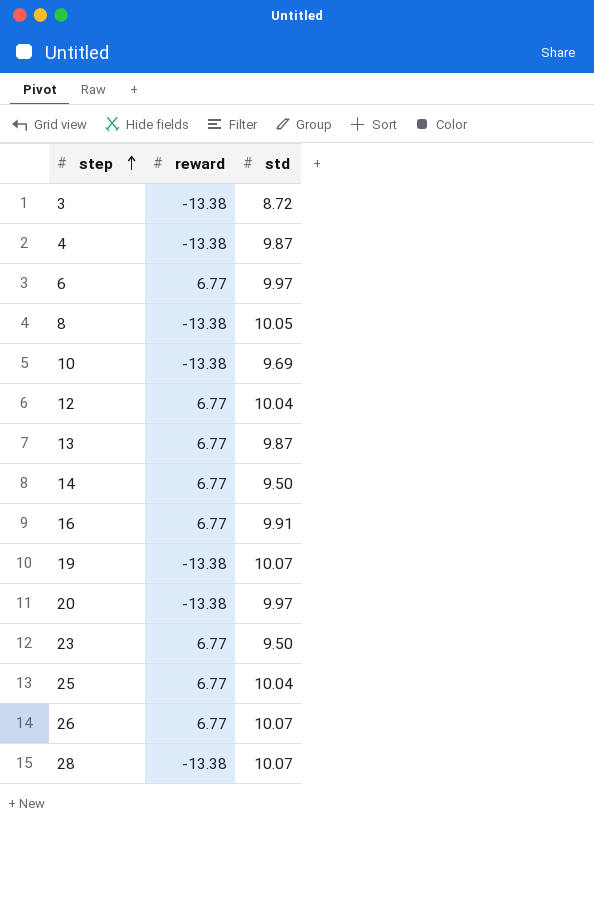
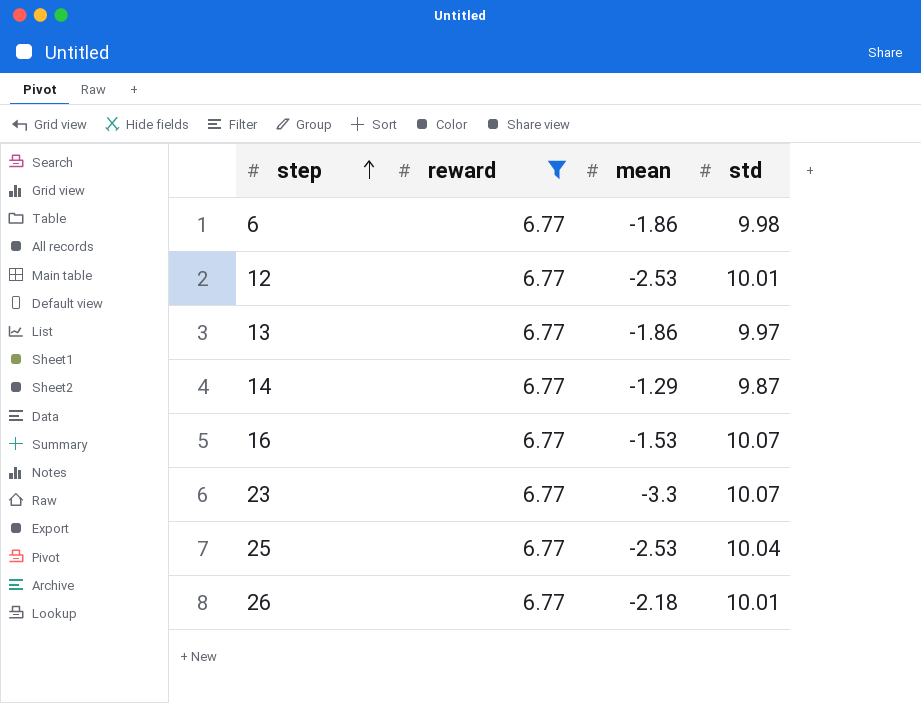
filter: none -> reward = 6.77
column mean | position: none -> 3
6 | std: 9.97 -> 9.98
12 | std: 10.04 -> 10.01
13 | std: 9.87 -> 9.97
14 | std: 9.50 -> 9.87
16 | std: 9.91 -> 10.07
23 | std: 9.50 -> 10.07
26 | std: 10.07 -> 10.01

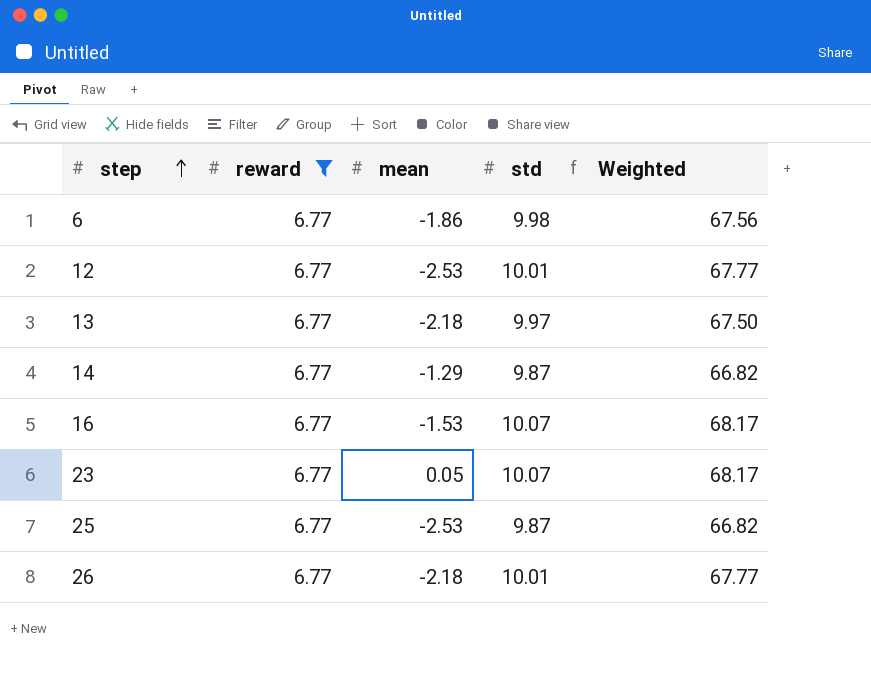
column Weighted | formula: none -> [reward] * [std]
13 | mean: -1.86 -> -2.18
23 | mean: -3.3 -> 0.05
25 | std: 10.04 -> 9.87

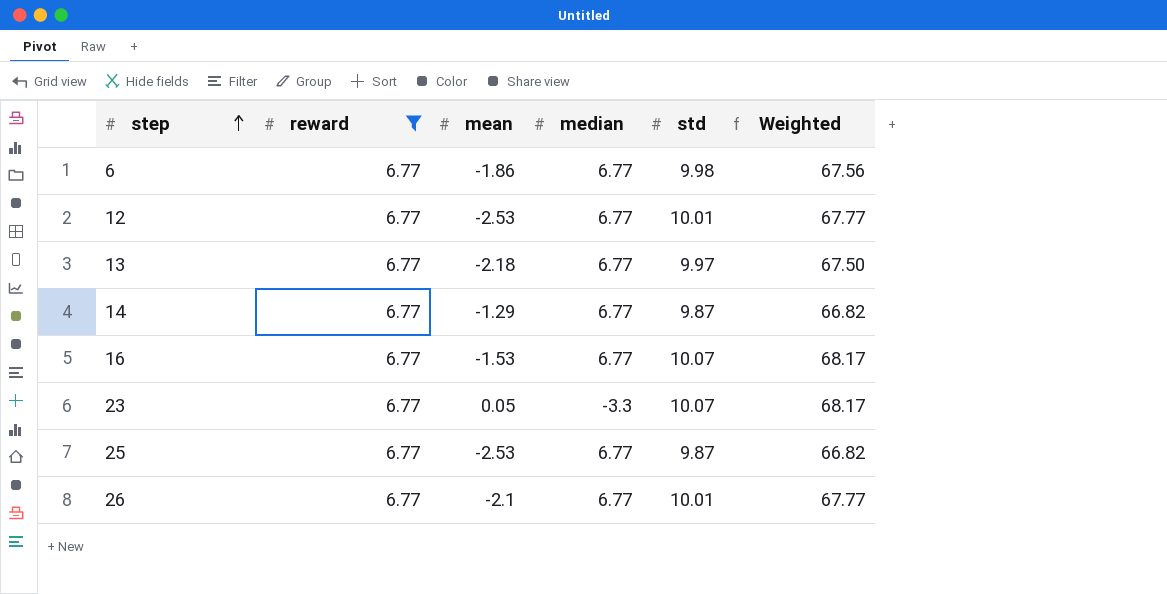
column median | position: none -> 4
26 | mean: -2.18 -> -2.1

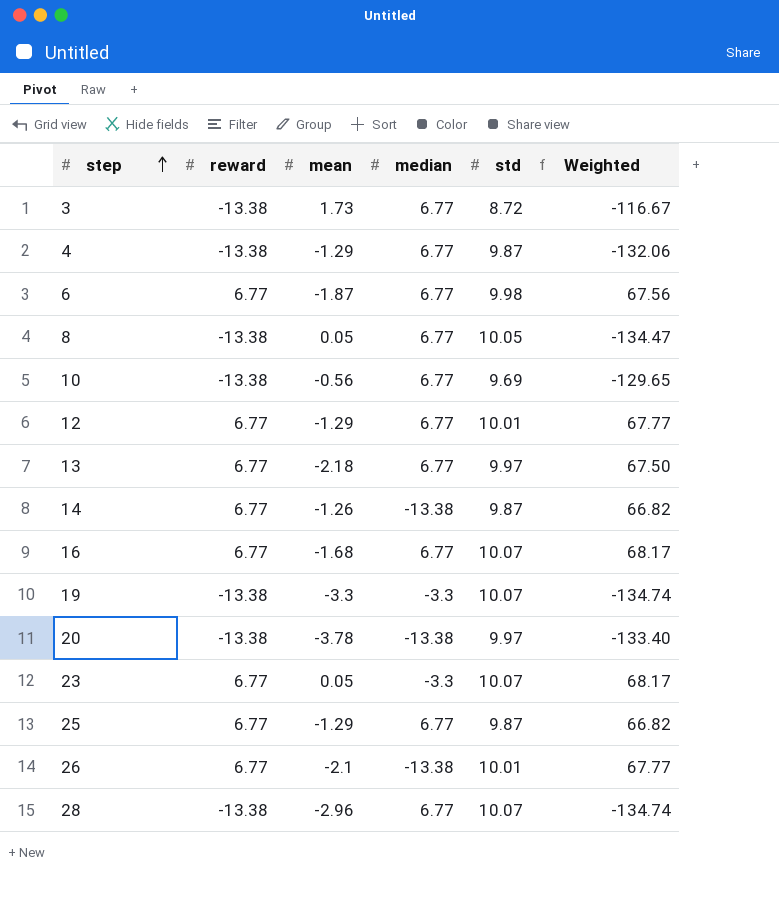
filter: reward = 6.77 -> none
6 | mean: -1.86 -> -1.87
12 | mean: -2.53 -> -1.29
14 | mean: -1.29 -> -1.26
14 | median: 6.77 -> -13.38
16 | mean: -1.53 -> -1.68
25 | mean: -2.53 -> -1.29
26 | median: 6.77 -> -13.38

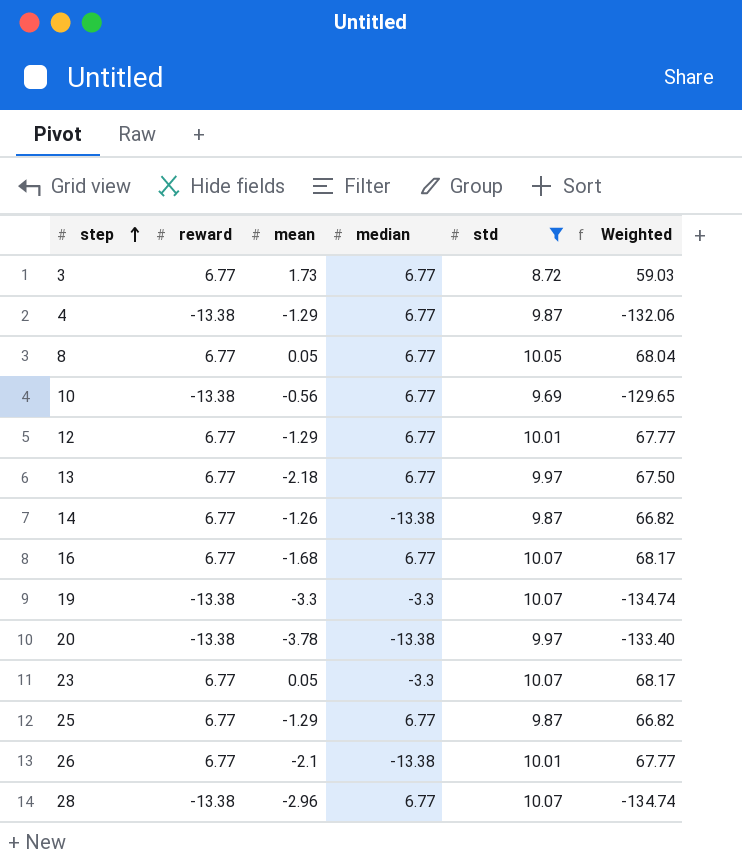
filter: none -> std != 9.98
3 | reward: -13.38 -> 6.77
3 | Weighted: -116.67 -> 59.03
8 | reward: -13.38 -> 6.77
8 | Weighted: -134.47 -> 68.04

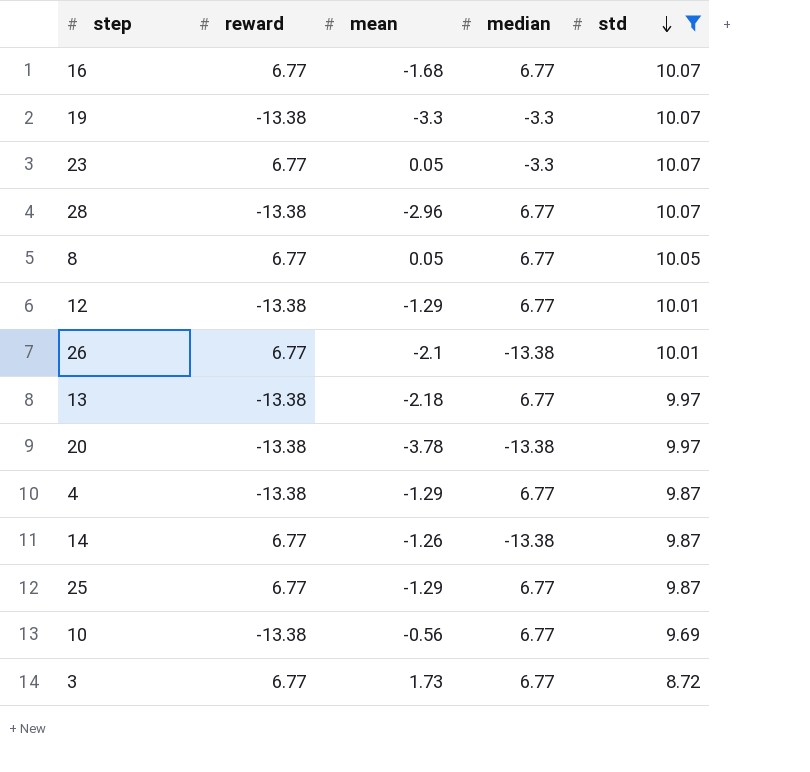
row order: step ascending -> std descending
column Weighted | formula: [reward] * [std] -> none
12 | reward: 6.77 -> -13.38
13 | reward: 6.77 -> -13.38

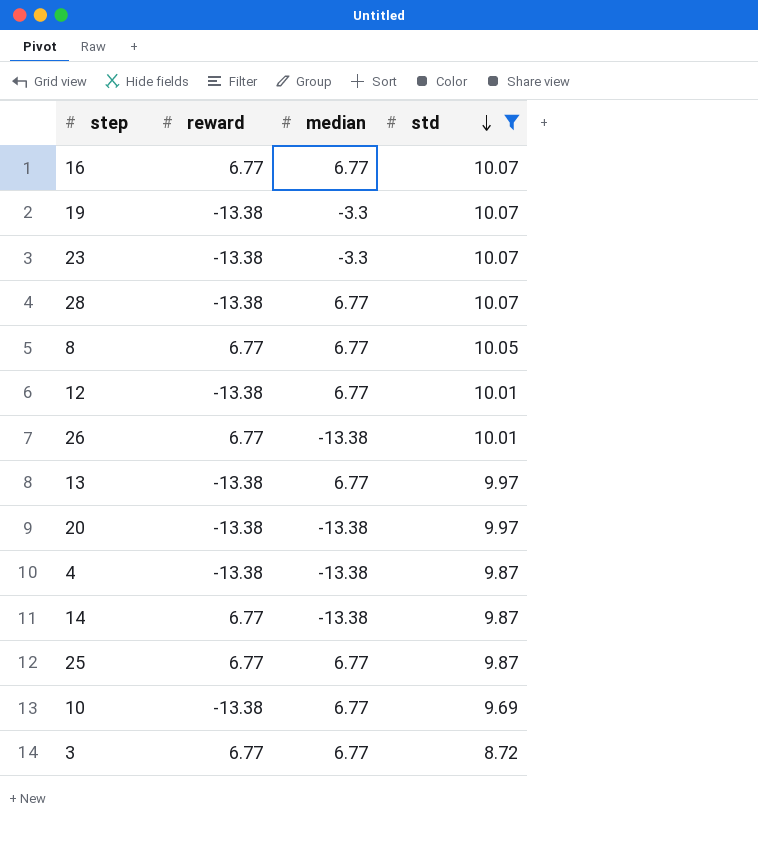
column mean | position: 3 -> none
23 | reward: 6.77 -> -13.38
4 | median: 6.77 -> -13.38

